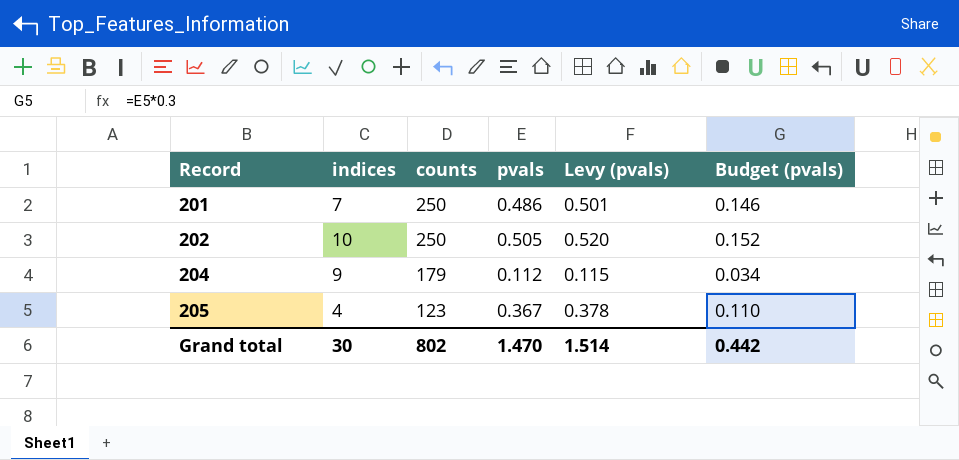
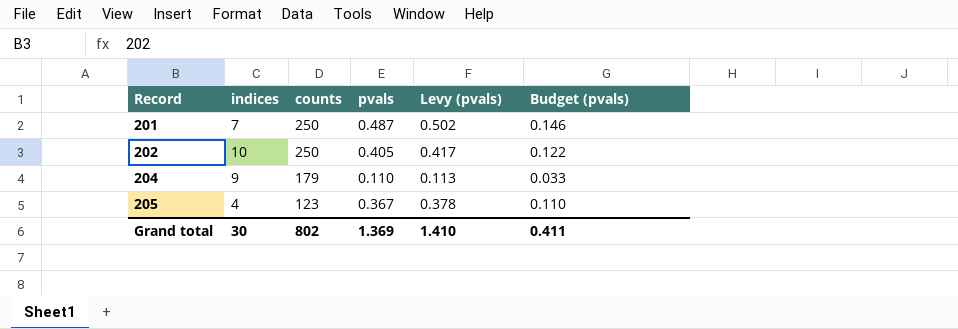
201 | pvals: 0.486 -> 0.487
201 | Levy (pvals): 0.501 -> 0.502
202 | pvals: 0.505 -> 0.405
202 | Levy (pvals): 0.520 -> 0.417
202 | Budget (pvals): 0.152 -> 0.122
204 | pvals: 0.112 -> 0.110
204 | Levy (pvals): 0.115 -> 0.113
204 | Budget (pvals): 0.034 -> 0.033
Grand total | pvals: 1.470 -> 1.369
Grand total | Levy (pvals): 1.514 -> 1.410
Grand total | Budget (pvals): 0.442 -> 0.411

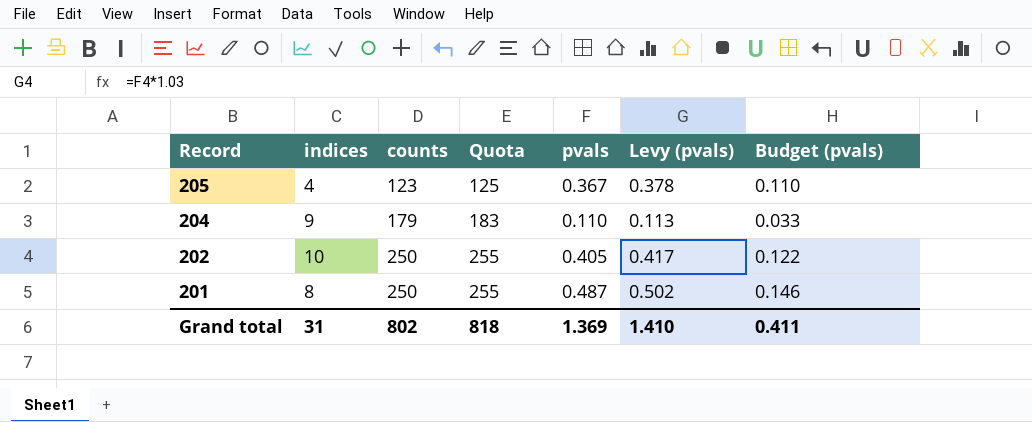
row order: Record ascending -> Record descending
column Quota | formula: none -> [counts] * 1.02
201 | indices: 7 -> 8
Grand total | indices: 30 -> 31

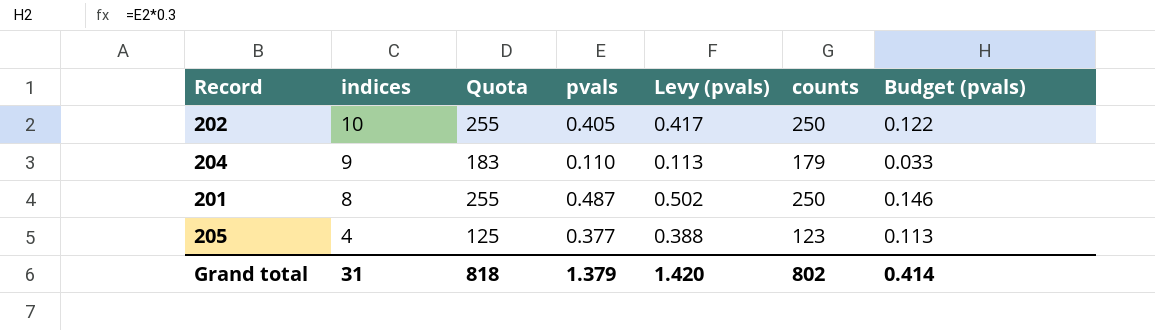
row order: Record descending -> indices descending
column counts | position: 3 -> 6
205 | pvals: 0.367 -> 0.377
205 | Levy (pvals): 0.378 -> 0.388
205 | Budget (pvals): 0.110 -> 0.113
Grand total | pvals: 1.369 -> 1.379
Grand total | Levy (pvals): 1.410 -> 1.420
Grand total | Budget (pvals): 0.411 -> 0.414

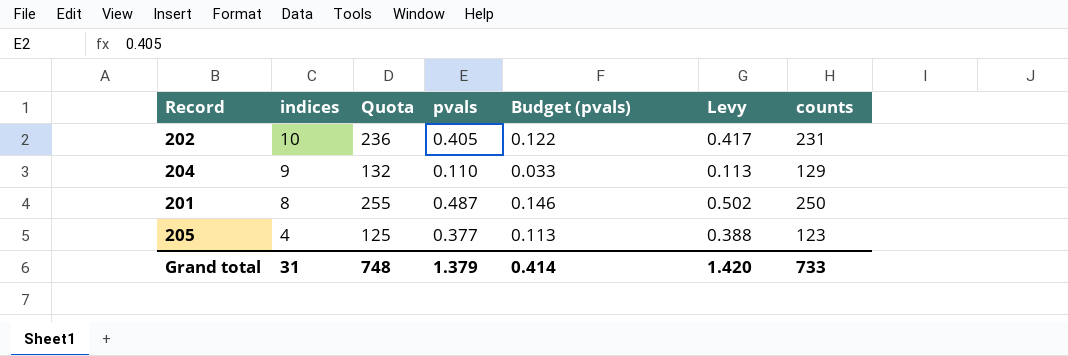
column Budget (pvals) | position: 7 -> 5
column name: Levy (pvals) -> Levy
202 | Quota: 255 -> 236
202 | counts: 250 -> 231
204 | Quota: 183 -> 132
204 | counts: 179 -> 129
Grand total | Quota: 818 -> 748
Grand total | counts: 802 -> 733

